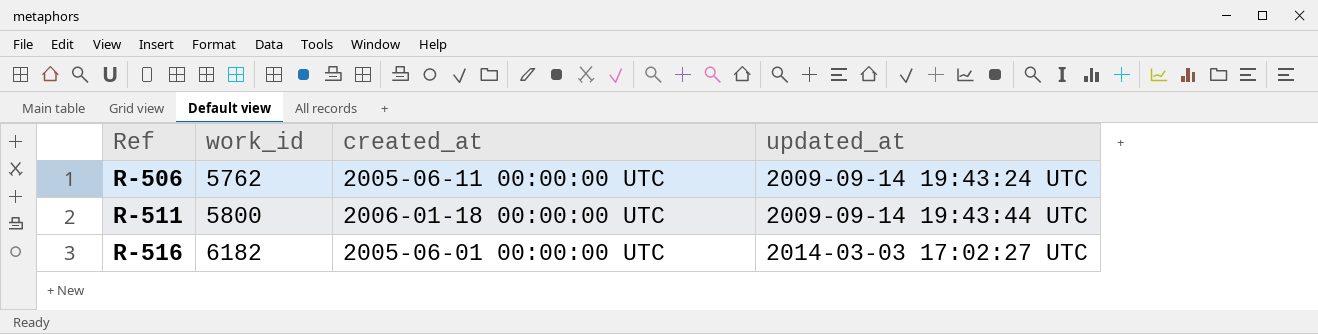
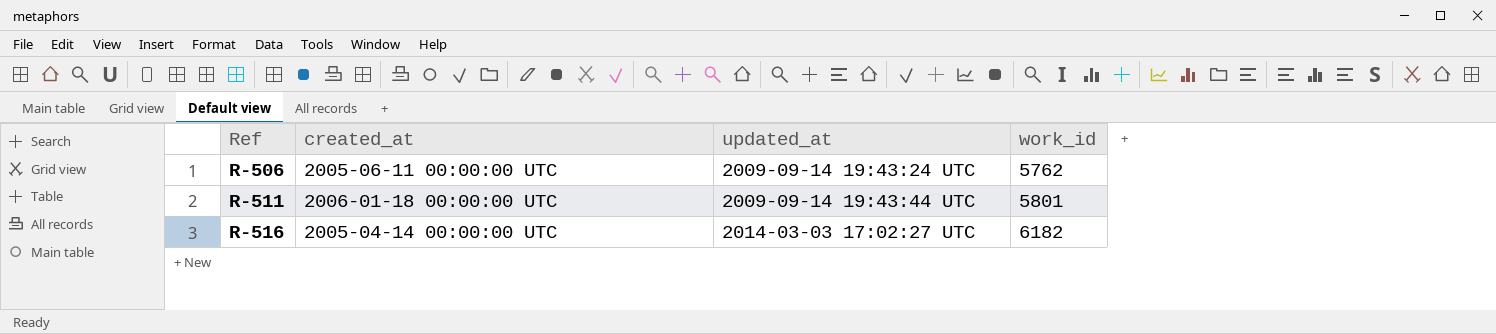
column work_id | position: 2 -> 4
R-511 | work_id: 5800 -> 5801
R-516 | created_at: 2005-06-01 00:00:00 UTC -> 2005-04-14 00:00:00 UTC

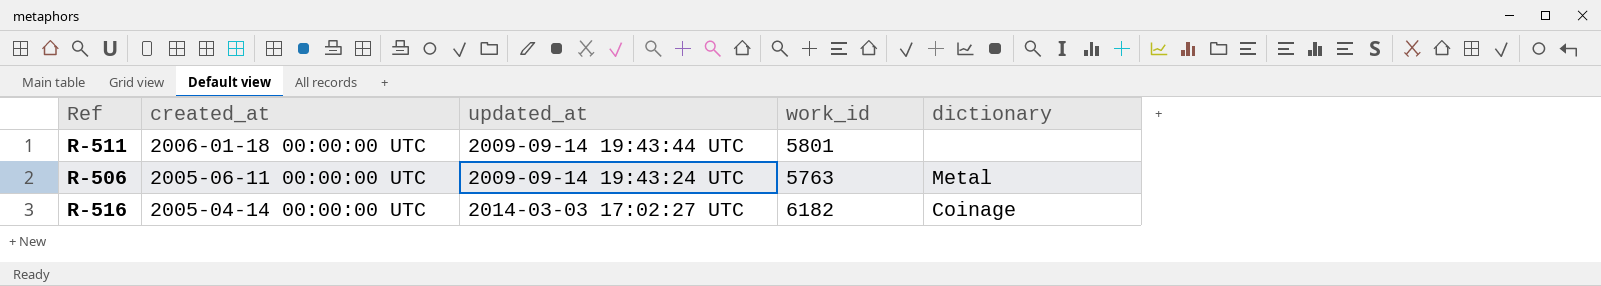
row order: Ref ascending -> created_at descending
column dictionary | position: none -> 5
R-506 | work_id: 5762 -> 5763

